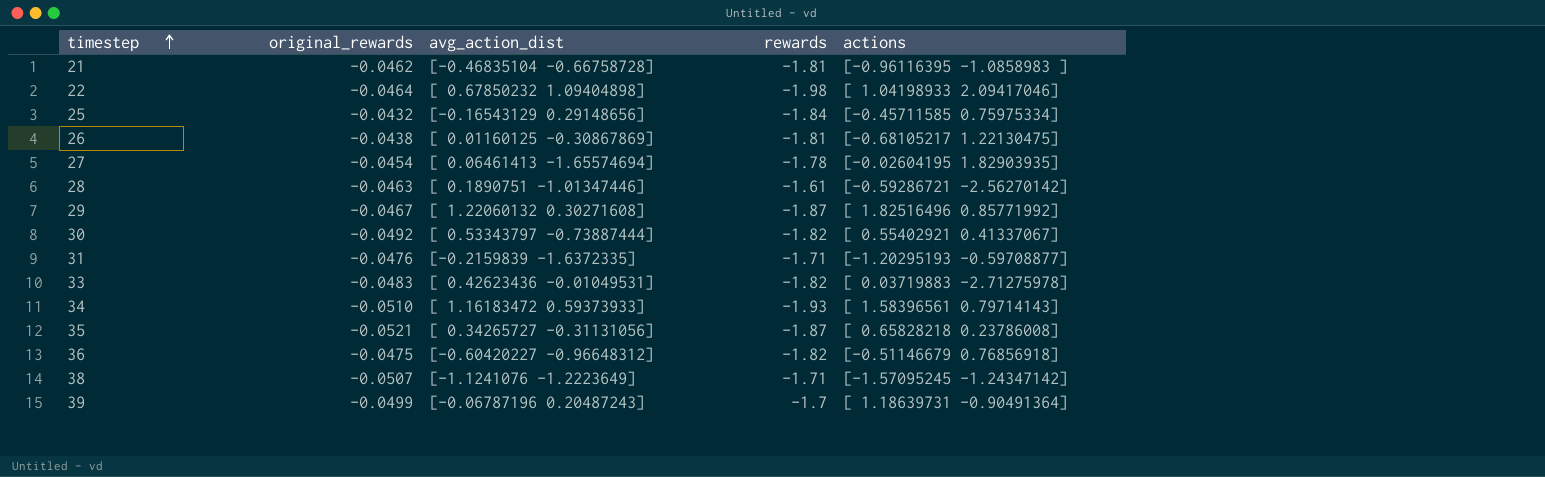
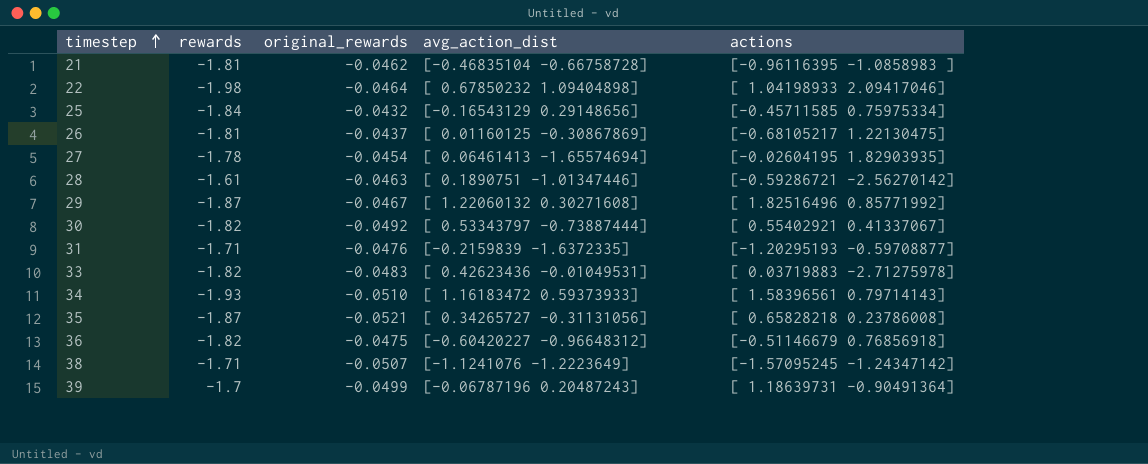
column rewards | position: 4 -> 2
26 | original_rewards: -0.0438 -> -0.0437

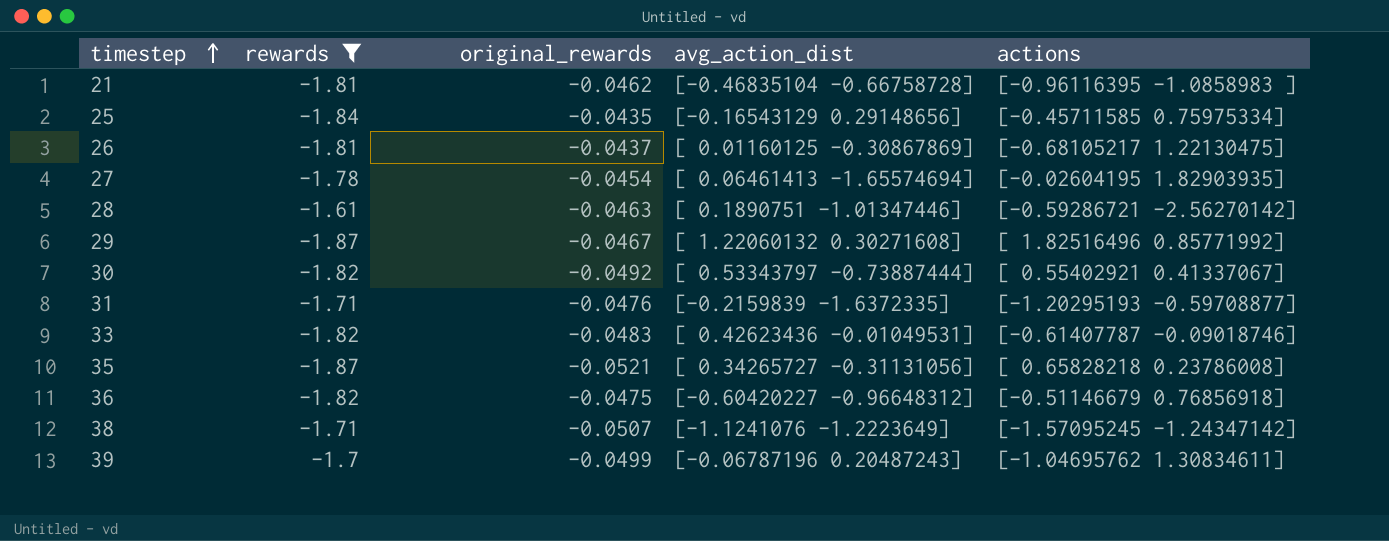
filter: none -> rewards >= -1.87
25 | original_rewards: -0.0432 -> -0.0435
33 | actions: [ 0.03719883 -2.71275978] -> [-0.61407787 -0.09018746]
39 | actions: [ 1.18639731 -0.90491364] -> [-1.04695762 1.30834611]

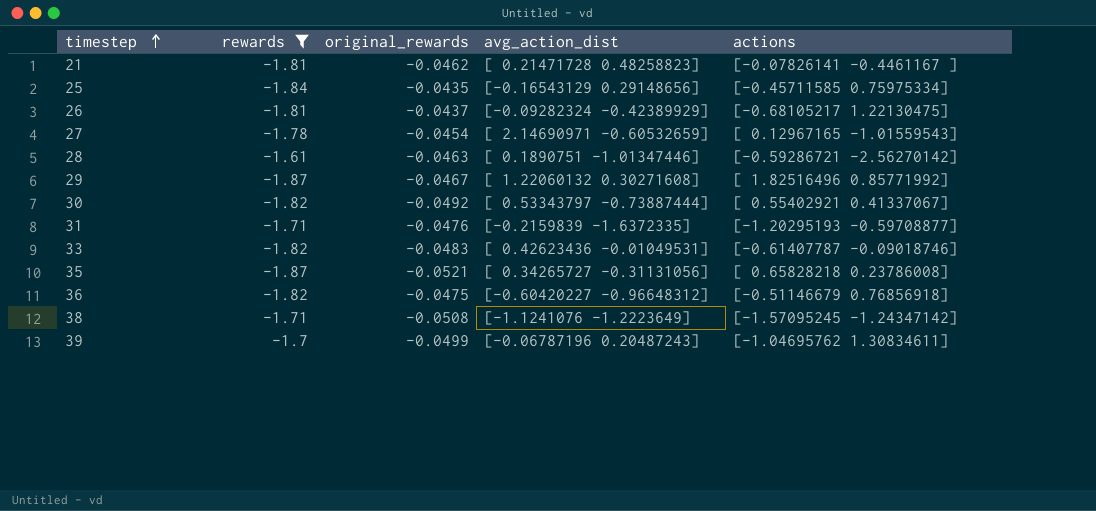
21 | avg_action_dist: [-0.46835104 -0.66758728] -> [ 0.21471728 0.48258823]
21 | actions: [-0.96116395 -1.0858983 ] -> [-0.07826141 -0.4461167 ]
26 | avg_action_dist: [ 0.01160125 -0.30867869] -> [-0.09282324 -0.42389929]
27 | avg_action_dist: [ 0.06461413 -1.65574694] -> [ 2.14690971 -0.60532659]
27 | actions: [-0.02604195 1.82903935] -> [ 0.12967165 -1.01559543]
38 | original_rewards: -0.0507 -> -0.0508

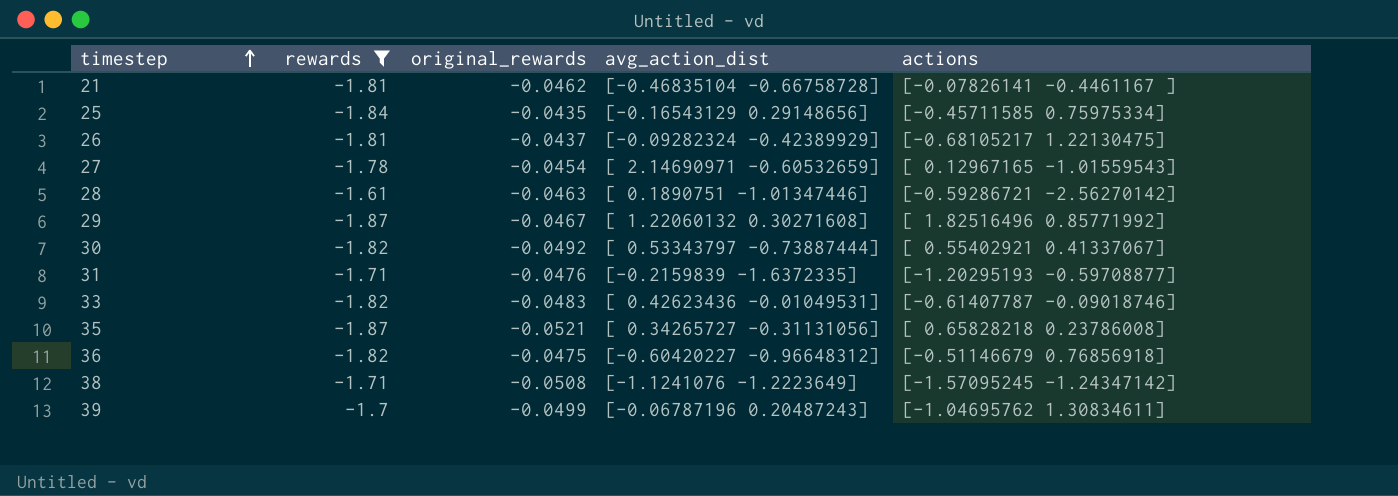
21 | avg_action_dist: [ 0.21471728 0.48258823] -> [-0.46835104 -0.66758728]

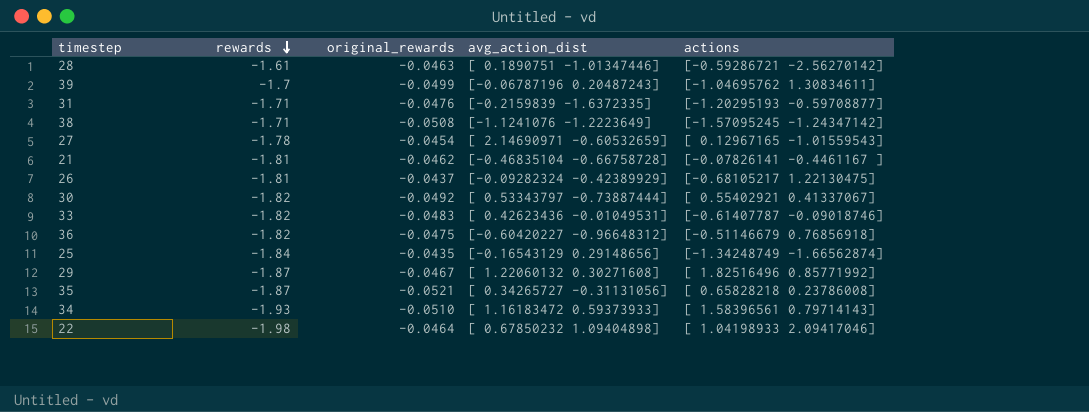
filter: rewards >= -1.87 -> none
row order: timestep ascending -> rewards descending
25 | actions: [-0.45711585 0.75975334] -> [-1.34248749 -1.66562874]

